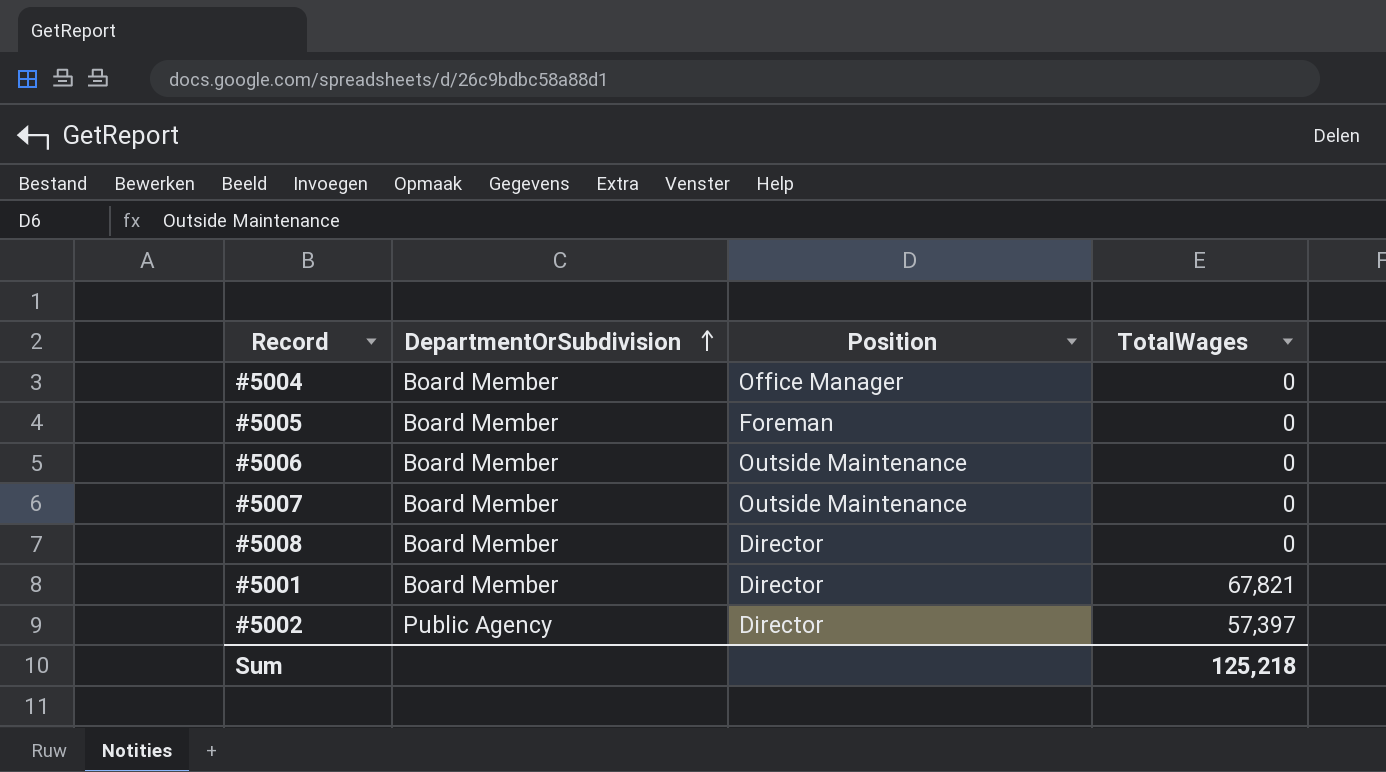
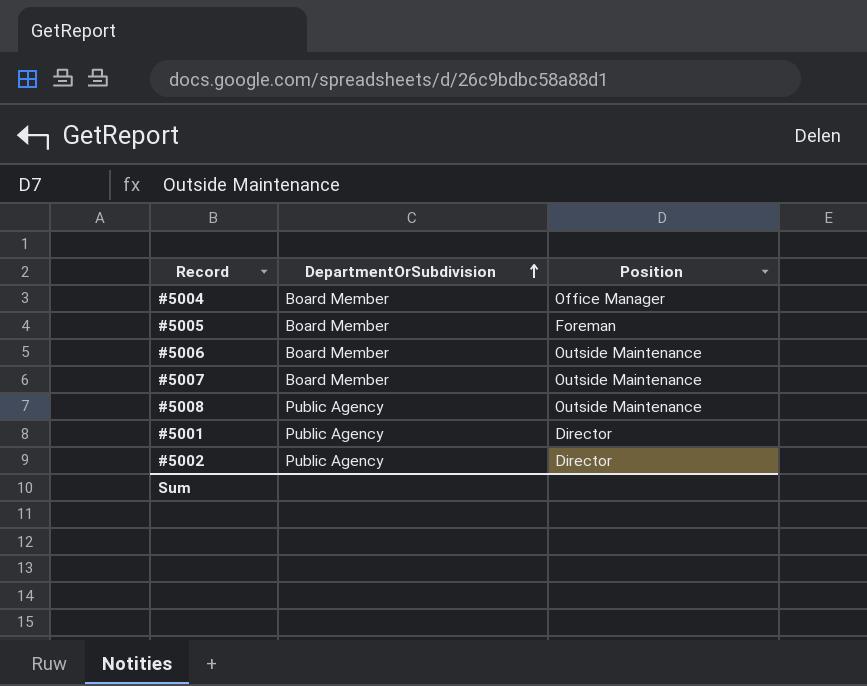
column TotalWages | position: 4 -> none
#5008 | DepartmentOrSubdivision: Board Member -> Public Agency
#5008 | Position: Director -> Outside Maintenance
#5001 | DepartmentOrSubdivision: Board Member -> Public Agency

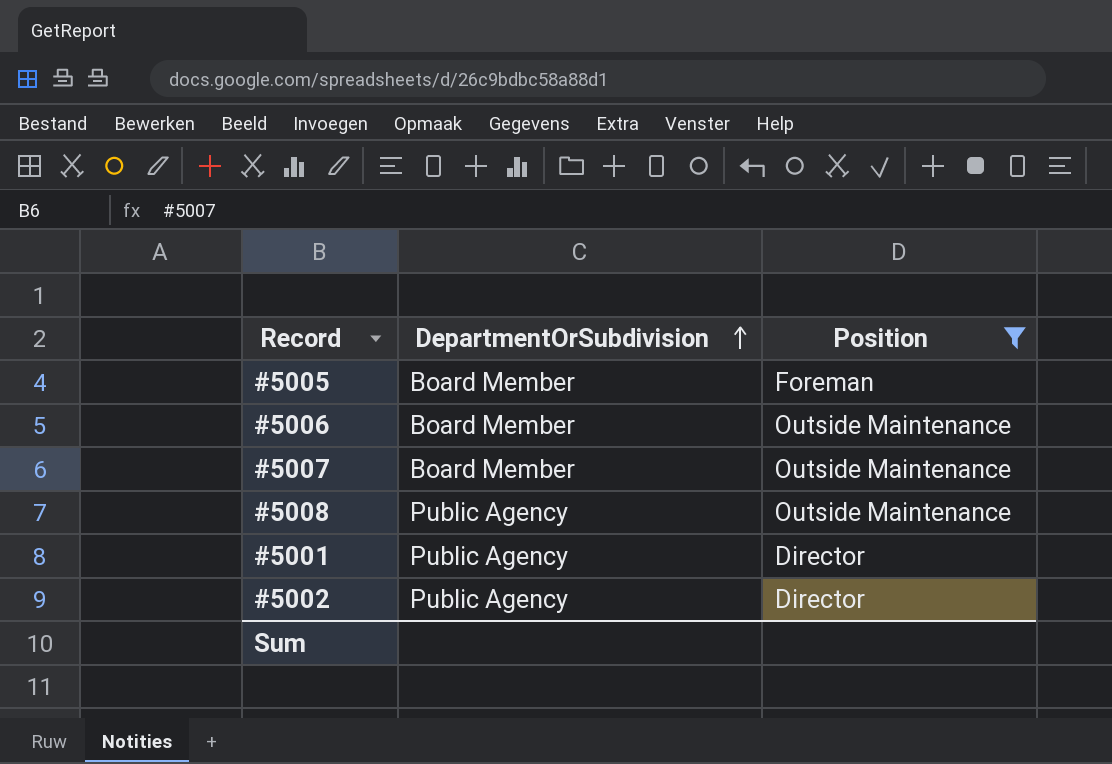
filter: none -> Position != Office Manager

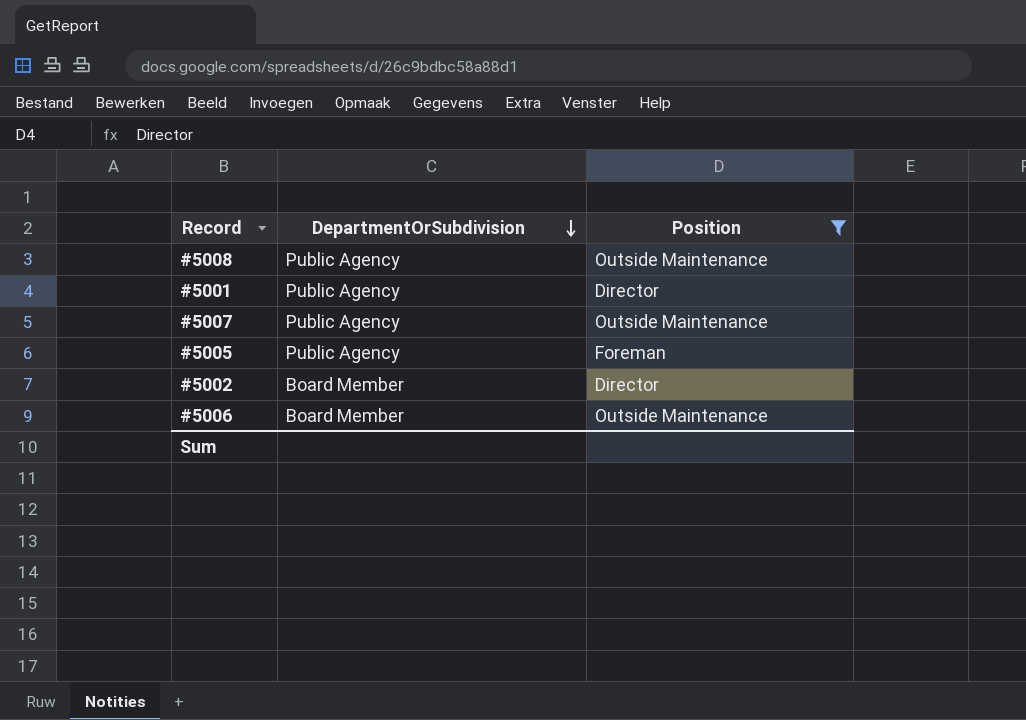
row order: DepartmentOrSubdivision ascending -> DepartmentOrSubdivision descending
#5007 | DepartmentOrSubdivision: Board Member -> Public Agency
#5005 | DepartmentOrSubdivision: Board Member -> Public Agency
#5002 | DepartmentOrSubdivision: Public Agency -> Board Member

